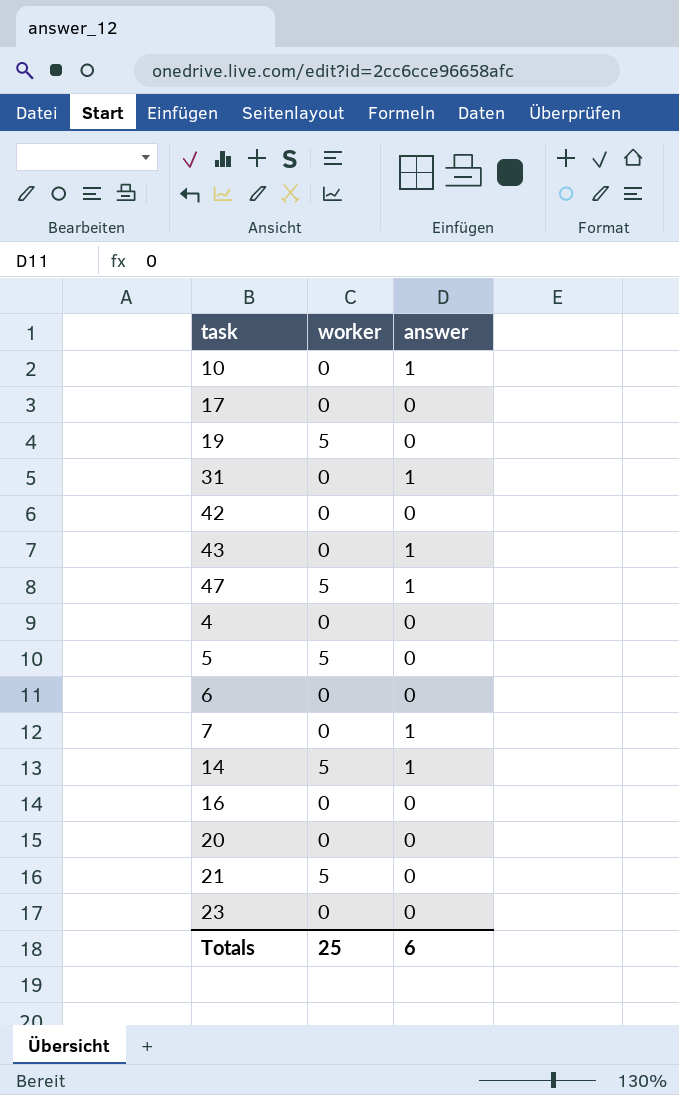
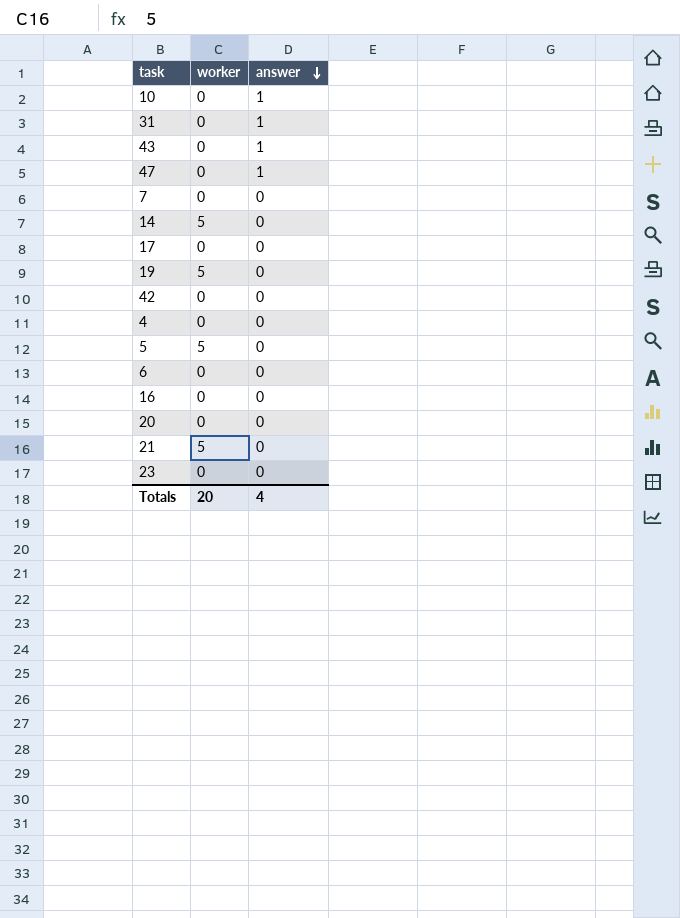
row order: none -> answer descending
47 | worker: 5 -> 0
7 | answer: 1 -> 0
14 | answer: 1 -> 0
Totals | worker: 25 -> 20
Totals | answer: 6 -> 4

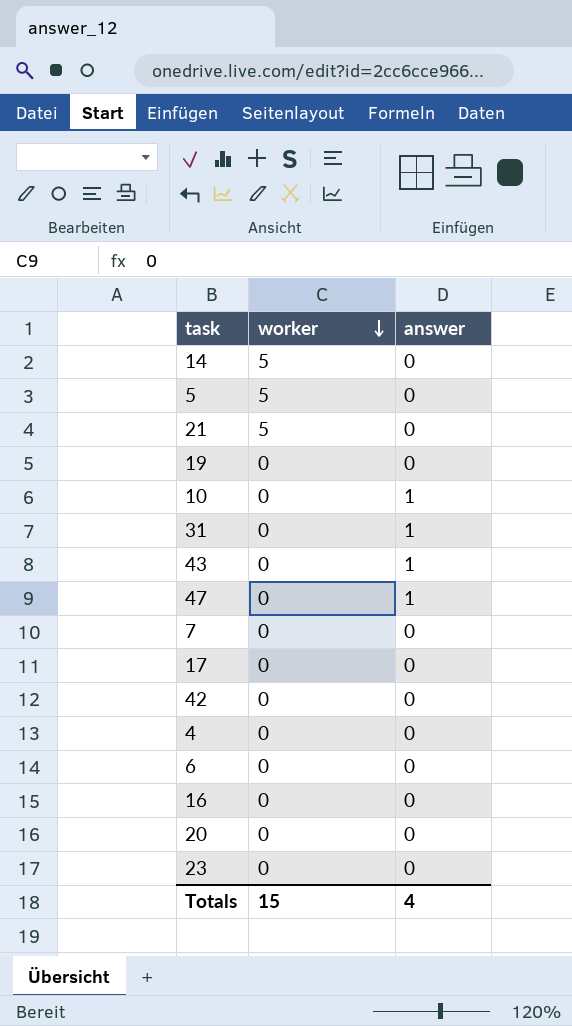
row order: answer descending -> worker descending
19 | worker: 5 -> 0
Totals | worker: 20 -> 15

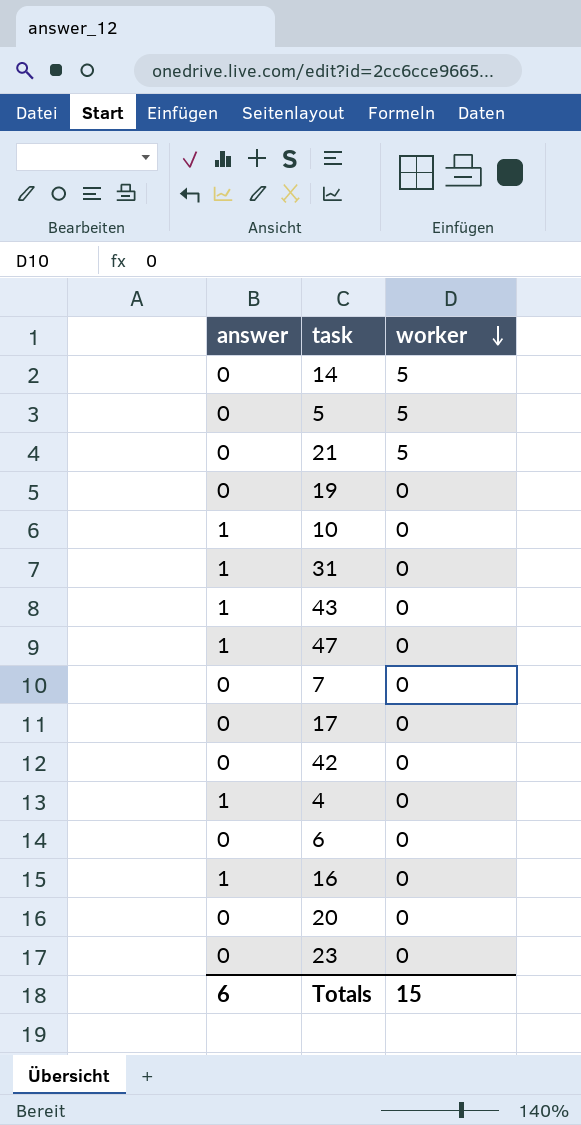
column answer | position: 3 -> 1
4 | answer: 0 -> 1
16 | answer: 0 -> 1
Totals | answer: 4 -> 6

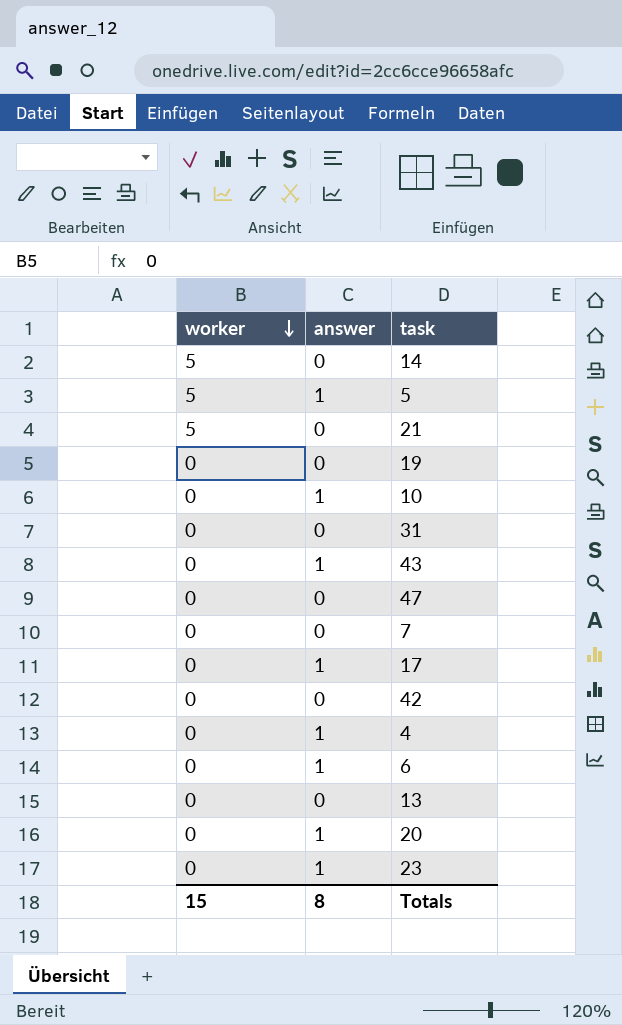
column worker | position: 3 -> 1
row 16: 1 | 0 -> none
5 | answer: 0 -> 1
31 | answer: 1 -> 0
47 | answer: 1 -> 0
17 | answer: 0 -> 1
6 | answer: 0 -> 1
row 13: none -> 0 | 0
20 | answer: 0 -> 1
23 | answer: 0 -> 1
Totals | answer: 6 -> 8

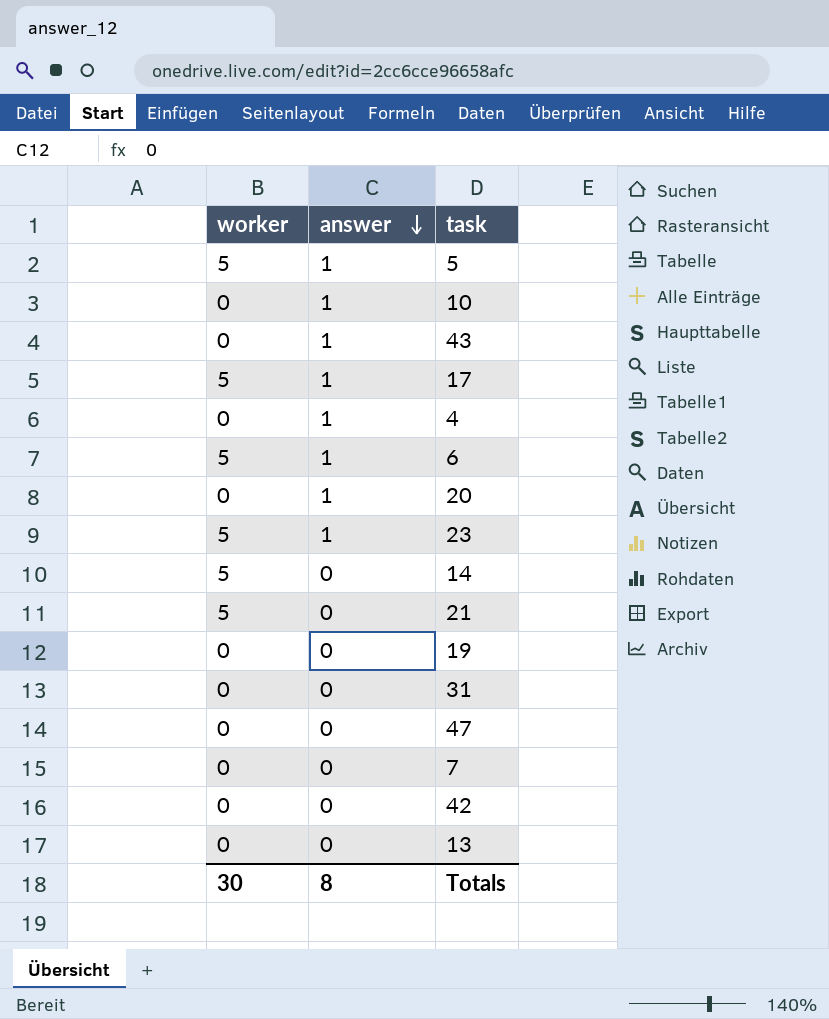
row order: worker descending -> answer descending
17 | worker: 0 -> 5
6 | worker: 0 -> 5
23 | worker: 0 -> 5
Totals | worker: 15 -> 30

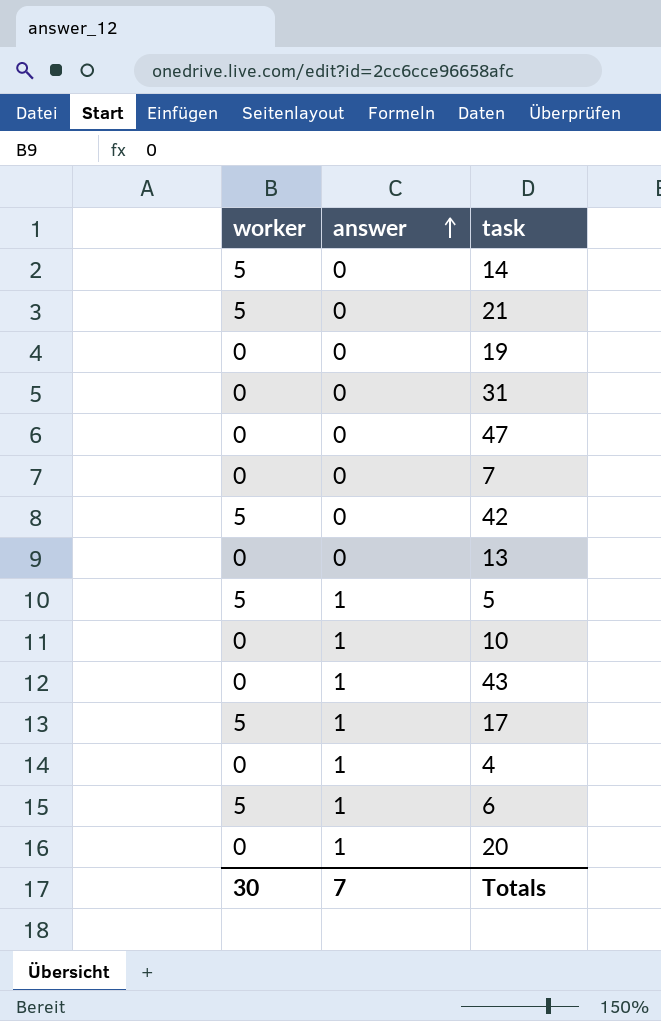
row order: answer descending -> answer ascending
row 23: 5 | 1 -> none
42 | worker: 0 -> 5
Totals | answer: 8 -> 7

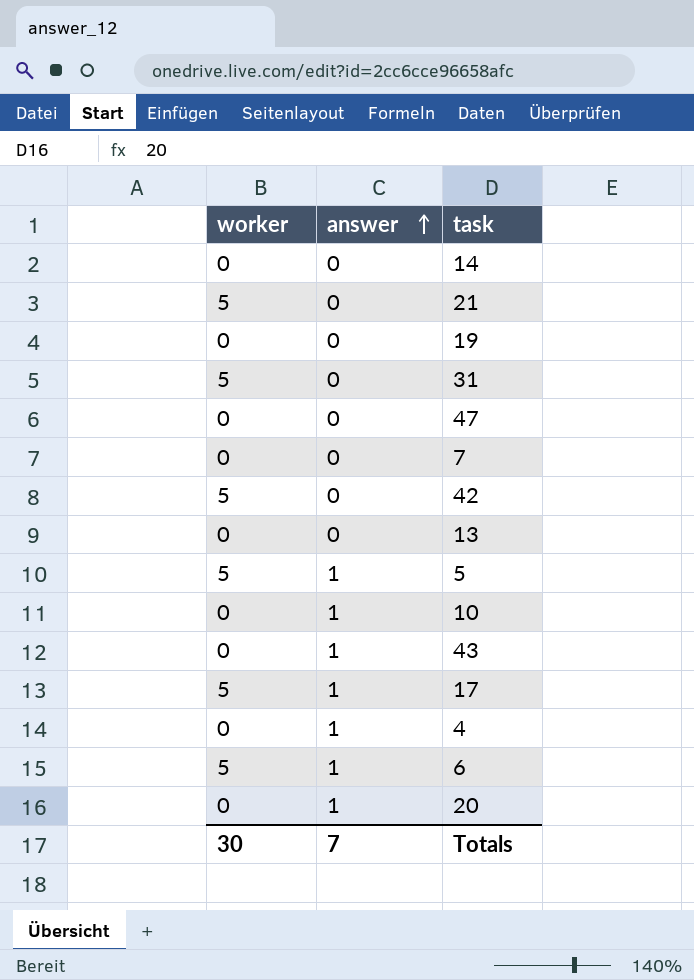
14 | worker: 5 -> 0
31 | worker: 0 -> 5

